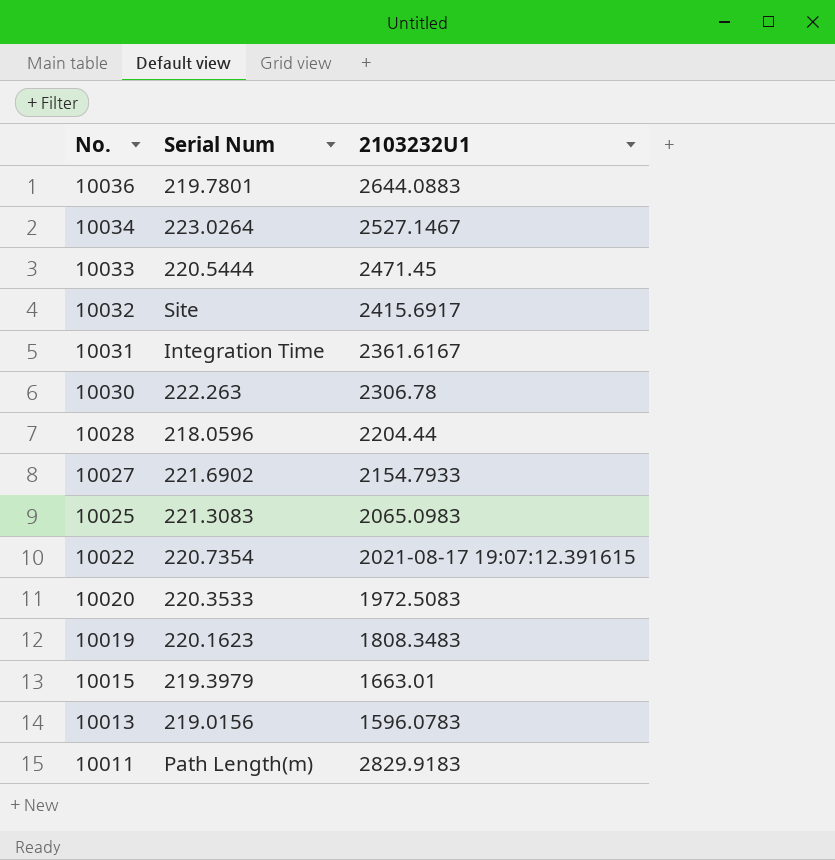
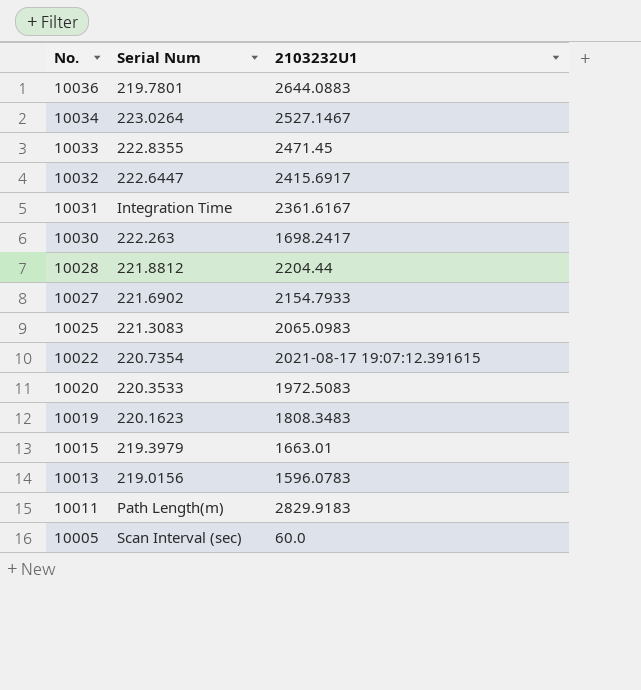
10033 | Serial Num: 220.5444 -> 222.8355
10032 | Serial Num: Site -> 222.6447
10030 | 2103232U1: 2306.78 -> 1698.2417
10028 | Serial Num: 218.0596 -> 221.8812
row 10005: none -> Scan Interval (sec) | 60.0

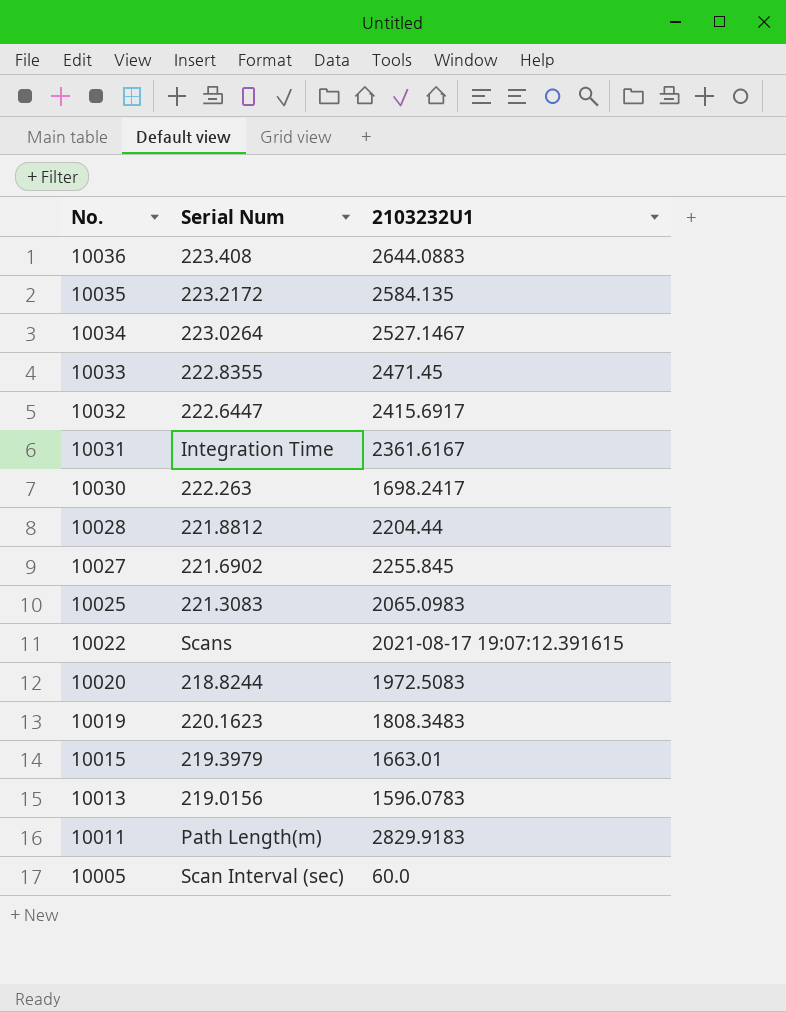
10036 | Serial Num: 219.7801 -> 223.408
row 10035: none -> 223.2172 | 2584.135
10027 | 2103232U1: 2154.7933 -> 2255.845
10022 | Serial Num: 220.7354 -> Scans
10020 | Serial Num: 220.3533 -> 218.8244

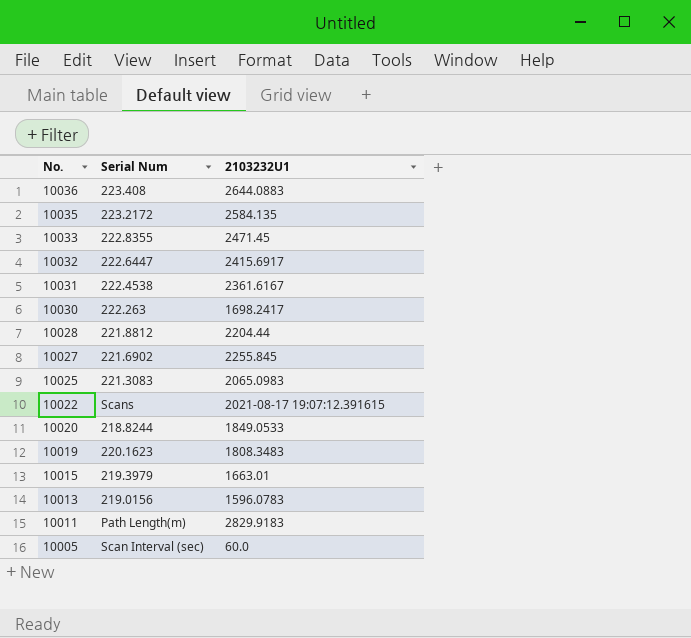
row 10034: 223.0264 | 2527.1467 -> none
10031 | Serial Num: Integration Time -> 222.4538
10020 | 2103232U1: 1972.5083 -> 1849.0533

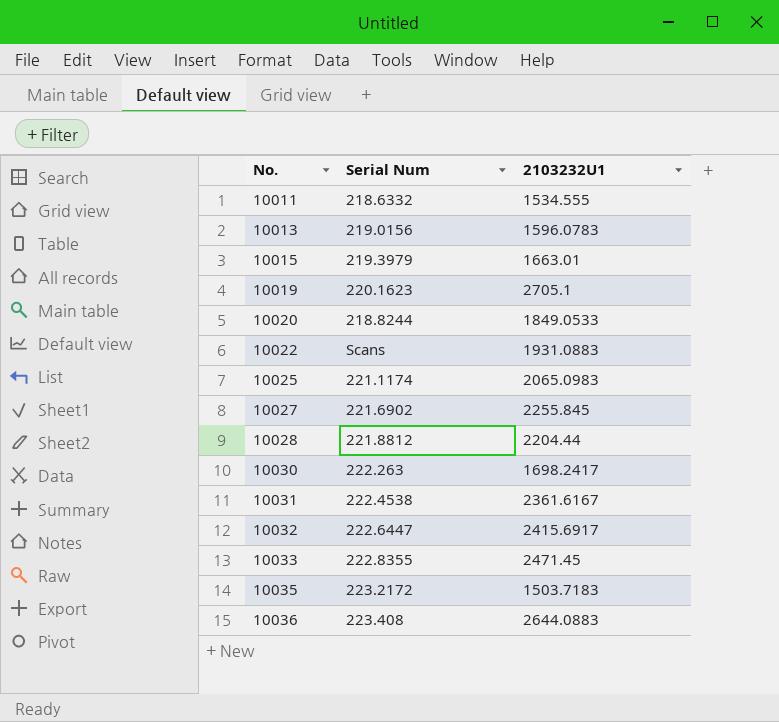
row order: No. descending -> No. ascending
row 10005: Scan Interval (sec) | 60.0 -> none
10011 | Serial Num: Path Length(m) -> 218.6332
10011 | 2103232U1: 2829.9183 -> 1534.555
10019 | 2103232U1: 1808.3483 -> 2705.1
10022 | 2103232U1: 2021-08-17 19:07:12.391615 -> 1931.0883
10025 | Serial Num: 221.3083 -> 221.1174
10035 | 2103232U1: 2584.135 -> 1503.7183

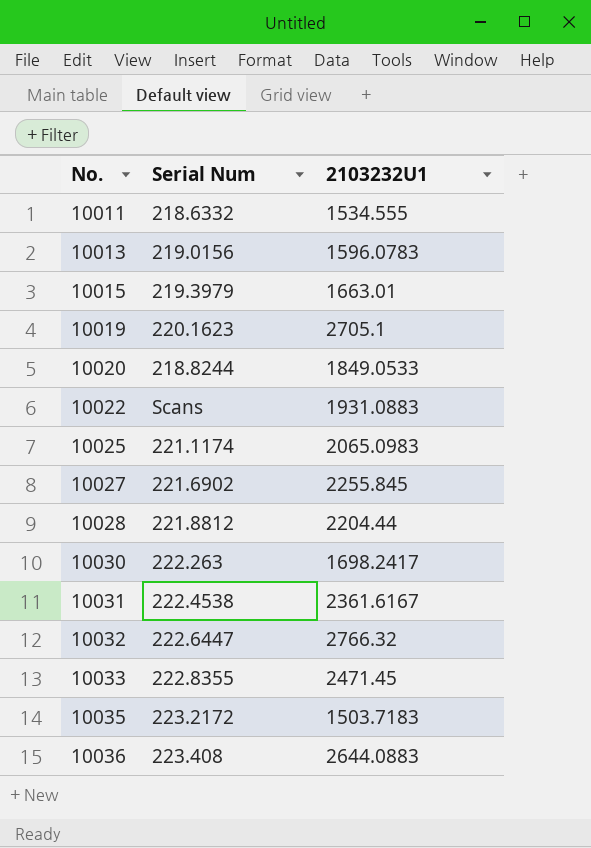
10032 | 2103232U1: 2415.6917 -> 2766.32

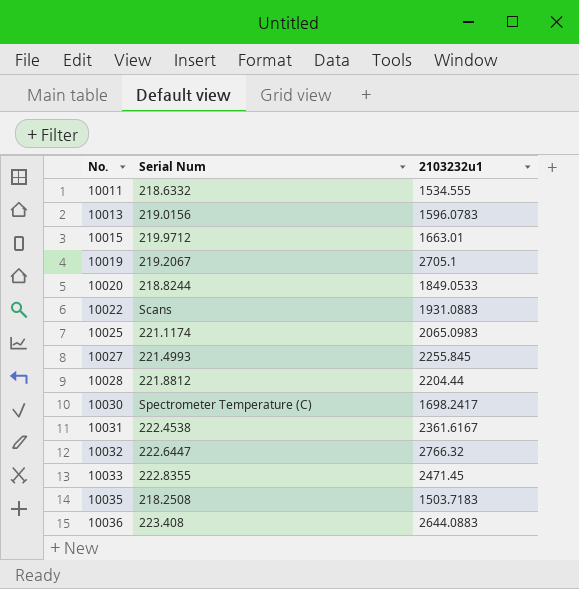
column name: 2103232U1 -> 2103232u1
10015 | Serial Num: 219.3979 -> 219.9712
10019 | Serial Num: 220.1623 -> 219.2067
10027 | Serial Num: 221.6902 -> 221.4993
10030 | Serial Num: 222.263 -> Spectrometer Temperature (C)
10035 | Serial Num: 223.2172 -> 218.2508

